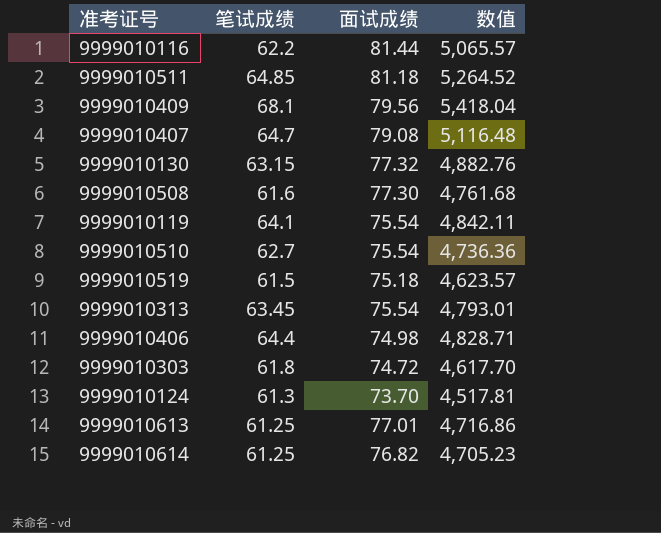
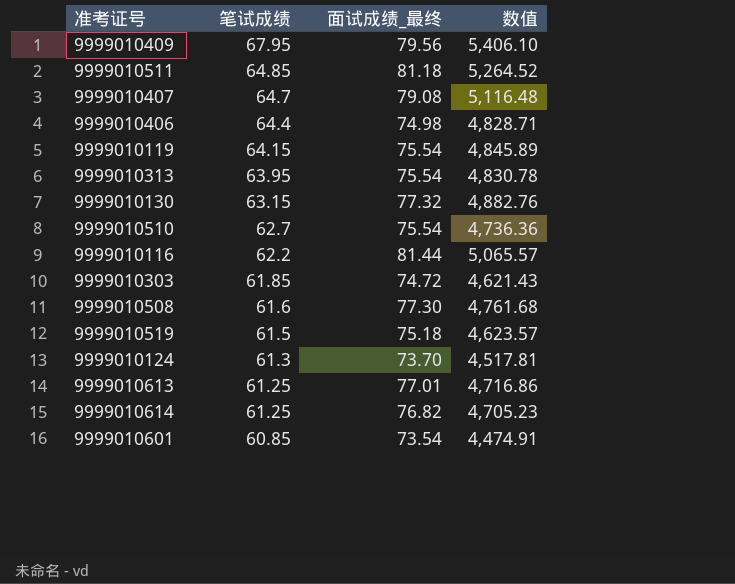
row order: none -> 笔试成绩 descending
column name: 面试成绩 -> 面试成绩_最终
9999010409 | 笔试成绩: 68.1 -> 67.95
9999010409 | 数值: 5,418.04 -> 5,406.10
9999010119 | 笔试成绩: 64.1 -> 64.15
9999010119 | 数值: 4,842.11 -> 4,845.89
9999010313 | 笔试成绩: 63.45 -> 63.95
9999010313 | 数值: 4,793.01 -> 4,830.78
9999010303 | 笔试成绩: 61.8 -> 61.85
9999010303 | 数值: 4,617.70 -> 4,621.43
row 9999010601: none -> 60.85 | 73.54 | 4,474.91

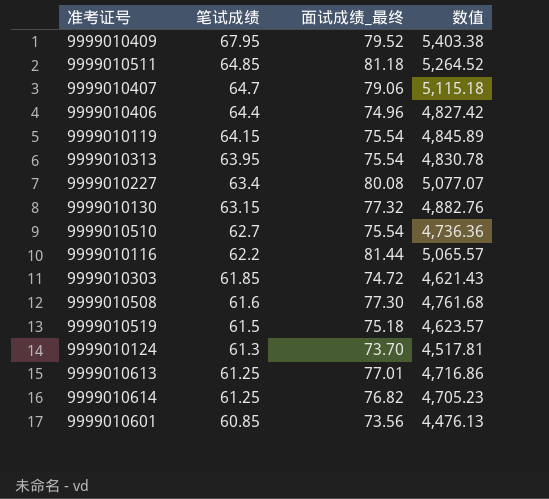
9999010409 | 面试成绩_最终: 79.56 -> 79.52
9999010409 | 数值: 5,406.10 -> 5,403.38
9999010407 | 面试成绩_最终: 79.08 -> 79.06
9999010407 | 数值: 5,116.48 -> 5,115.18
9999010406 | 面试成绩_最终: 74.98 -> 74.96
9999010406 | 数值: 4,828.71 -> 4,827.42
row 9999010227: none -> 63.4 | 80.08 | 5,077.07
9999010601 | 面试成绩_最终: 73.54 -> 73.56
9999010601 | 数值: 4,474.91 -> 4,476.13

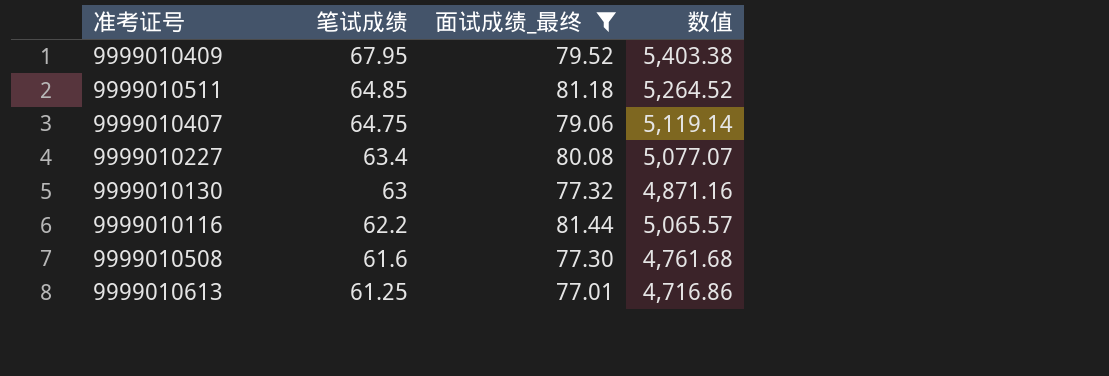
filter: none -> 面试成绩_最终 >= 77.01
9999010407 | 笔试成绩: 64.7 -> 64.75
9999010407 | 数值: 5,115.18 -> 5,119.14
9999010130 | 笔试成绩: 63.15 -> 63
9999010130 | 数值: 4,882.76 -> 4,871.16

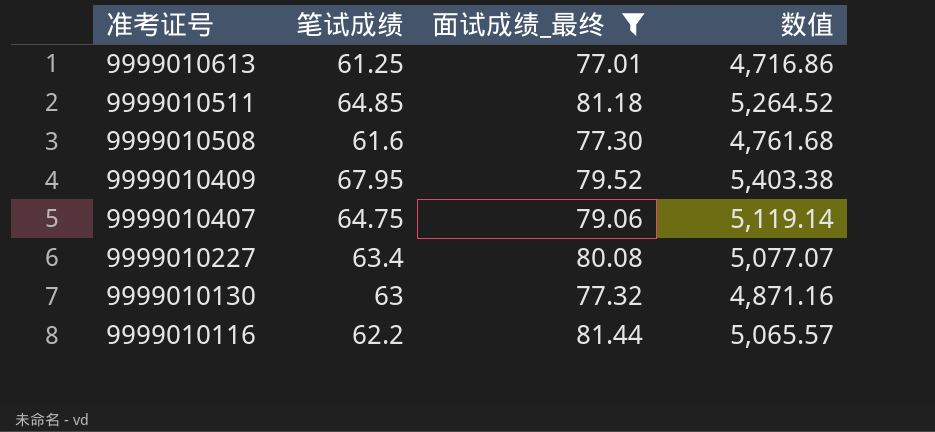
row order: 笔试成绩 descending -> 准考证号 descending

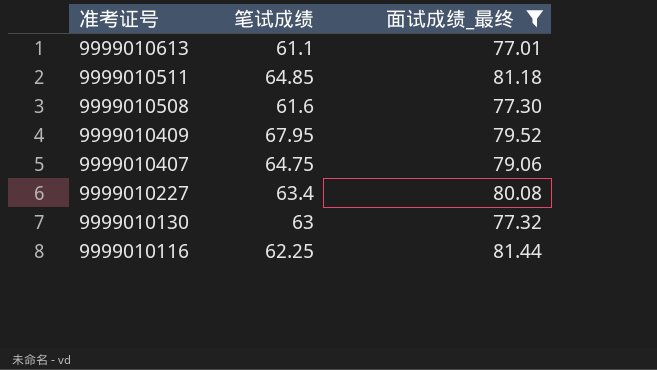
column 数值 | formula: [笔试成绩] * [面试成绩_最终] -> none
9999010613 | 笔试成绩: 61.25 -> 61.1
9999010116 | 笔试成绩: 62.2 -> 62.25

